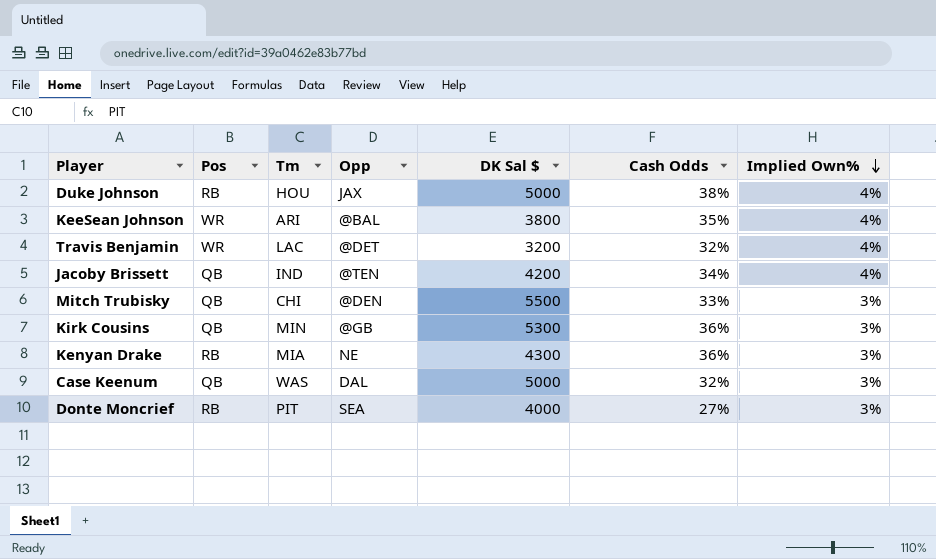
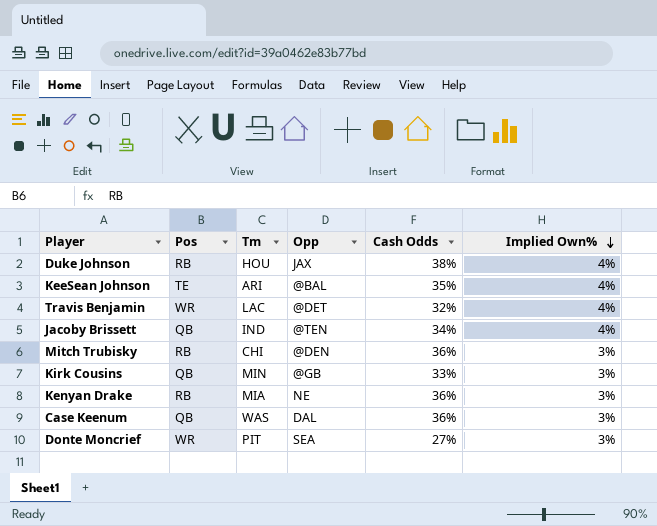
column DK Sal $ | position: 5 -> none
KeeSean Johnson | Pos: WR -> TE
Mitch Trubisky | Pos: QB -> RB
Mitch Trubisky | Cash Odds: 33% -> 36%
Kirk Cousins | Cash Odds: 36% -> 33%
Case Keenum | Cash Odds: 32% -> 36%
Donte Moncrief | Pos: RB -> WR

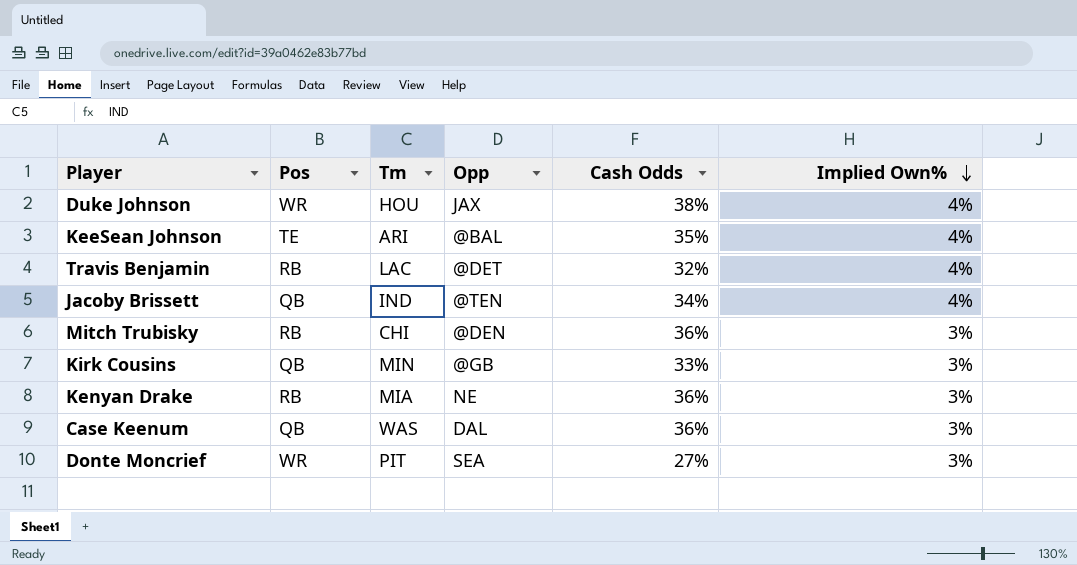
Duke Johnson | Pos: RB -> WR
Travis Benjamin | Pos: WR -> RB

